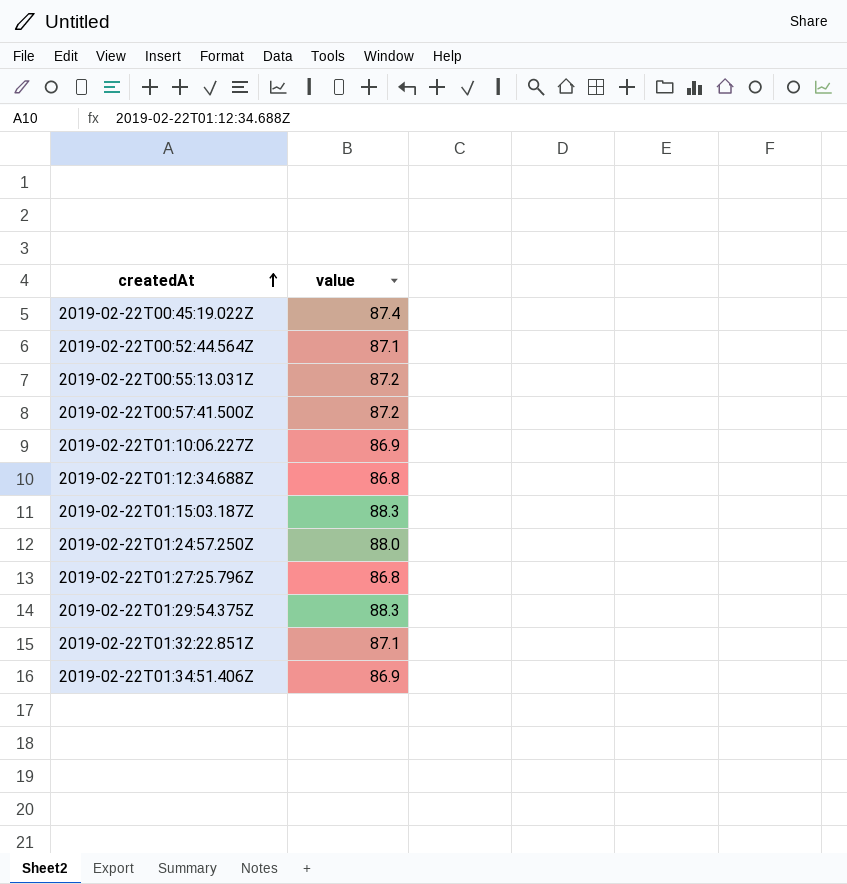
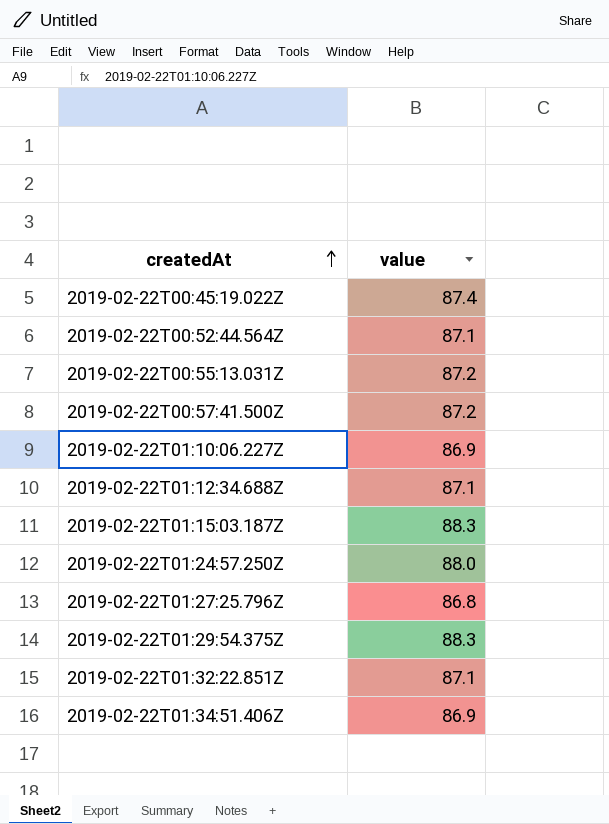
2019-02-22T01:12:34.688Z | value: 86.8 -> 87.1

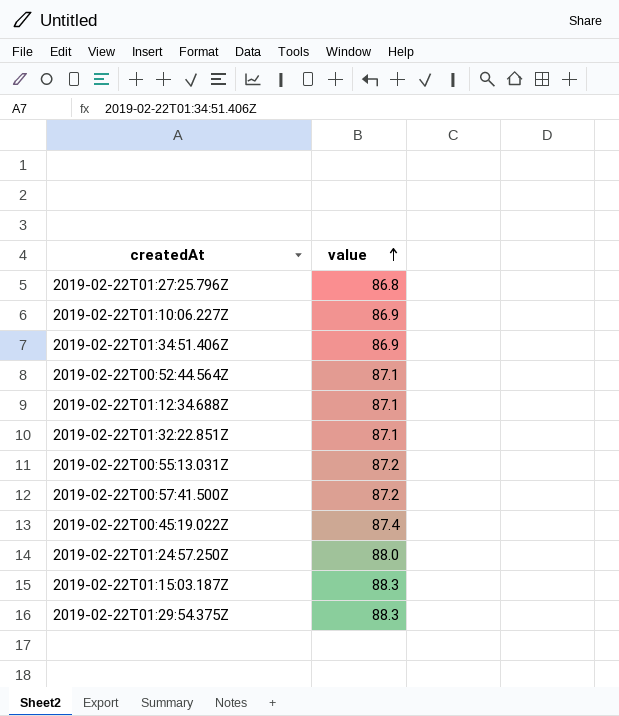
row order: createdAt ascending -> value ascending

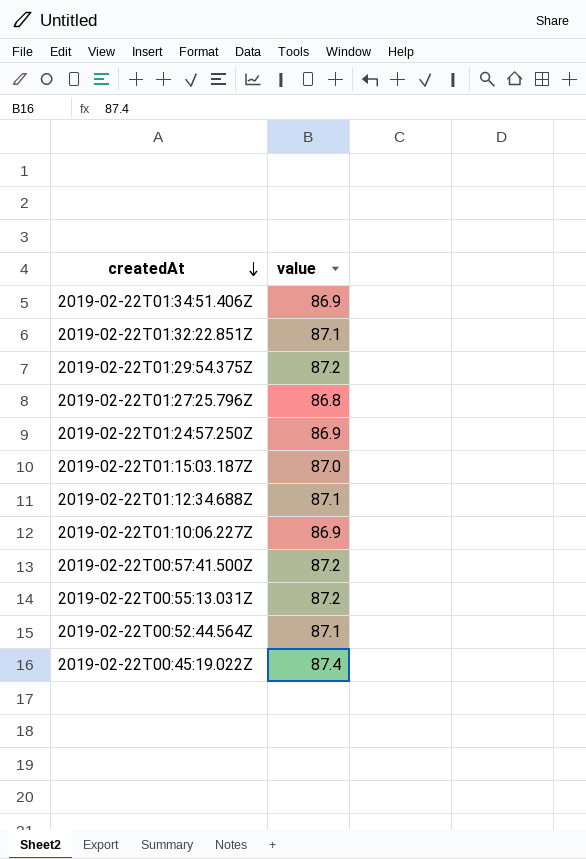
row order: value ascending -> createdAt descending
2019-02-22T01:29:54.375Z | value: 88.3 -> 87.2
2019-02-22T01:24:57.250Z | value: 88.0 -> 86.9
2019-02-22T01:15:03.187Z | value: 88.3 -> 87.0

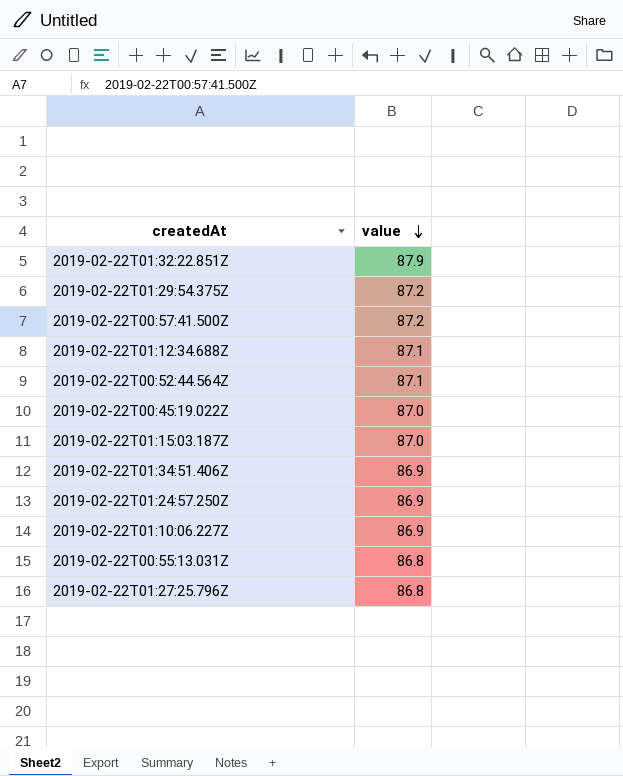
row order: createdAt descending -> value descending
2019-02-22T01:32:22.851Z | value: 87.1 -> 87.9
2019-02-22T00:45:19.022Z | value: 87.4 -> 87.0
2019-02-22T00:55:13.031Z | value: 87.2 -> 86.8

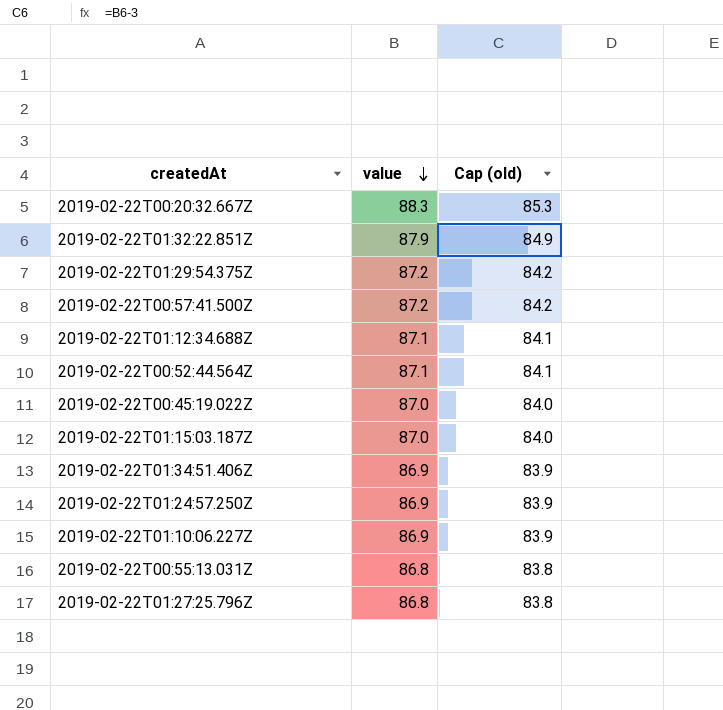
column Cap (old) | formula: none -> [value] - 3
row 2019-02-22T00:20:32.667Z: none -> 88.3 | 85.3

